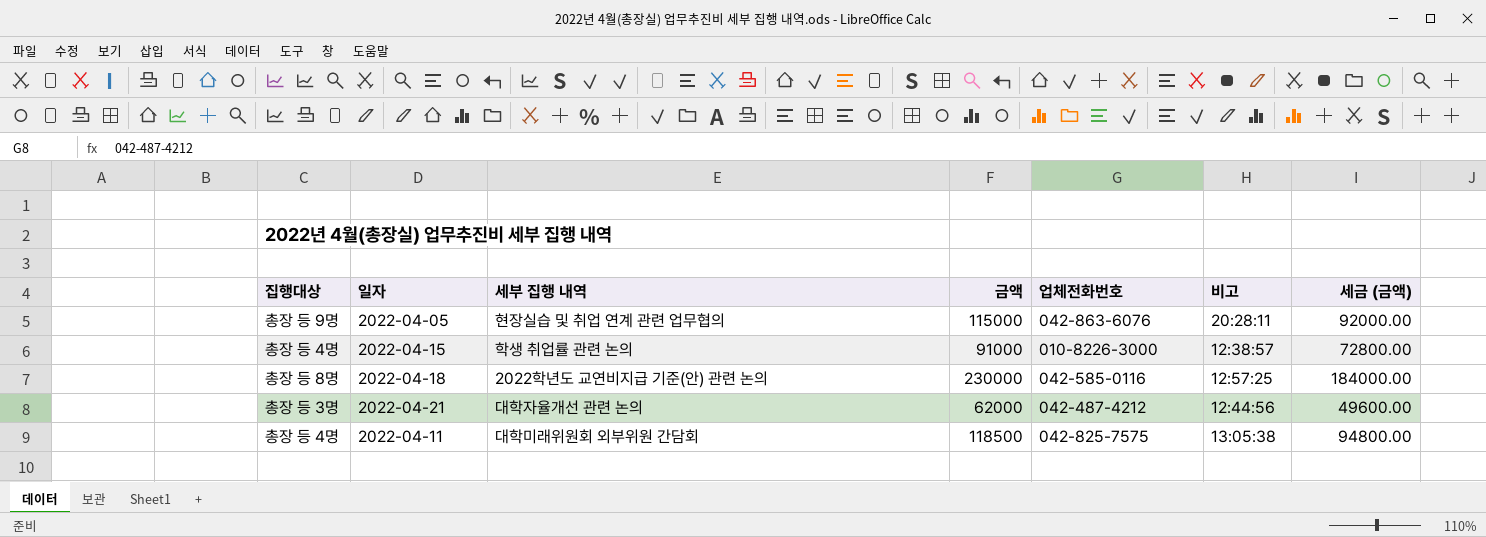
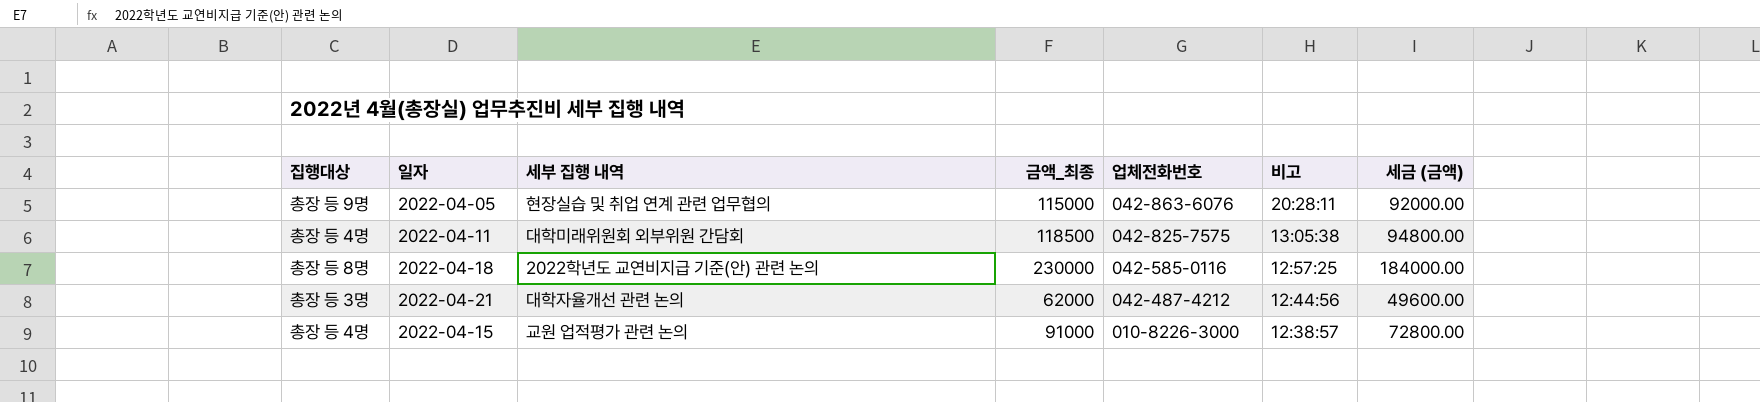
row order: none -> 업체전화번호 descending
column name: 금액 -> 금액_최종
2022-04-15 | 세부 집행 내역: 학생 취업률 관련 논의 -> 교원 업적평가 관련 논의

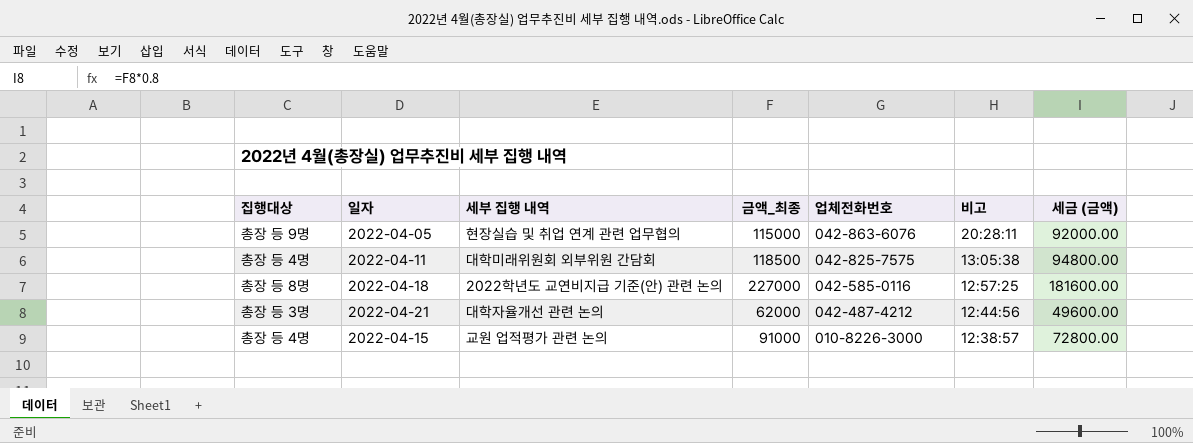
2022-04-18 | 금액_최종: 230000 -> 227000
2022-04-18 | 세금 (금액): 184000.00 -> 181600.00

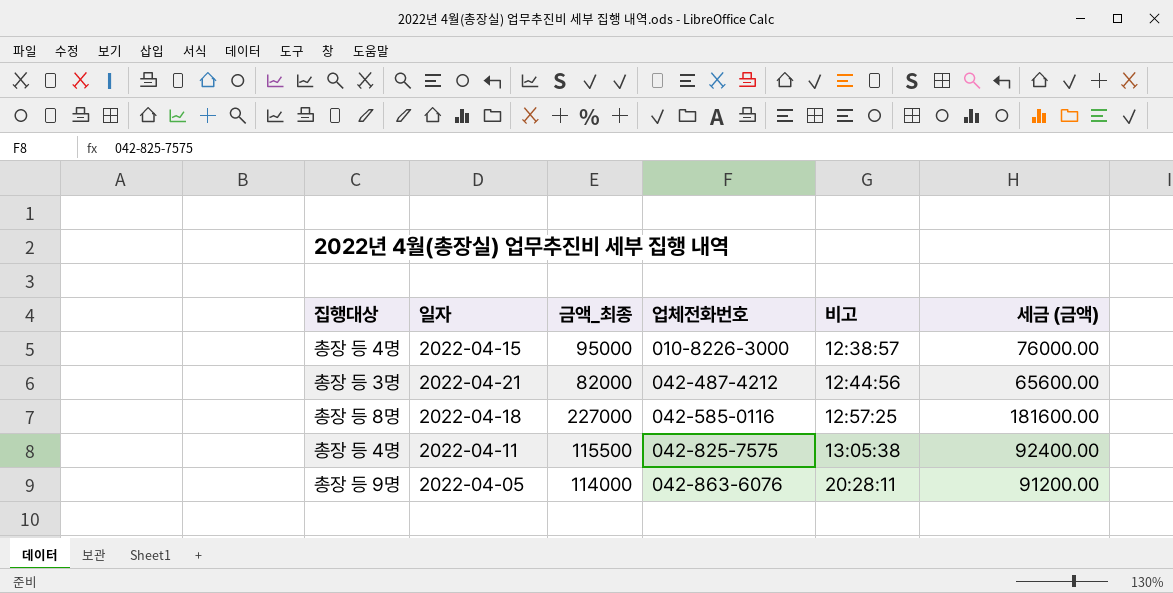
row order: 업체전화번호 descending -> 업체전화번호 ascending
column 세부 집행 내역 | position: 3 -> none
2022-04-15 | 금액_최종: 91000 -> 95000
2022-04-15 | 세금 (금액): 72800.00 -> 76000.00
2022-04-21 | 금액_최종: 62000 -> 82000
2022-04-21 | 세금 (금액): 49600.00 -> 65600.00
2022-04-11 | 금액_최종: 118500 -> 115500
2022-04-11 | 세금 (금액): 94800.00 -> 92400.00
2022-04-05 | 금액_최종: 115000 -> 114000
2022-04-05 | 세금 (금액): 92000.00 -> 91200.00

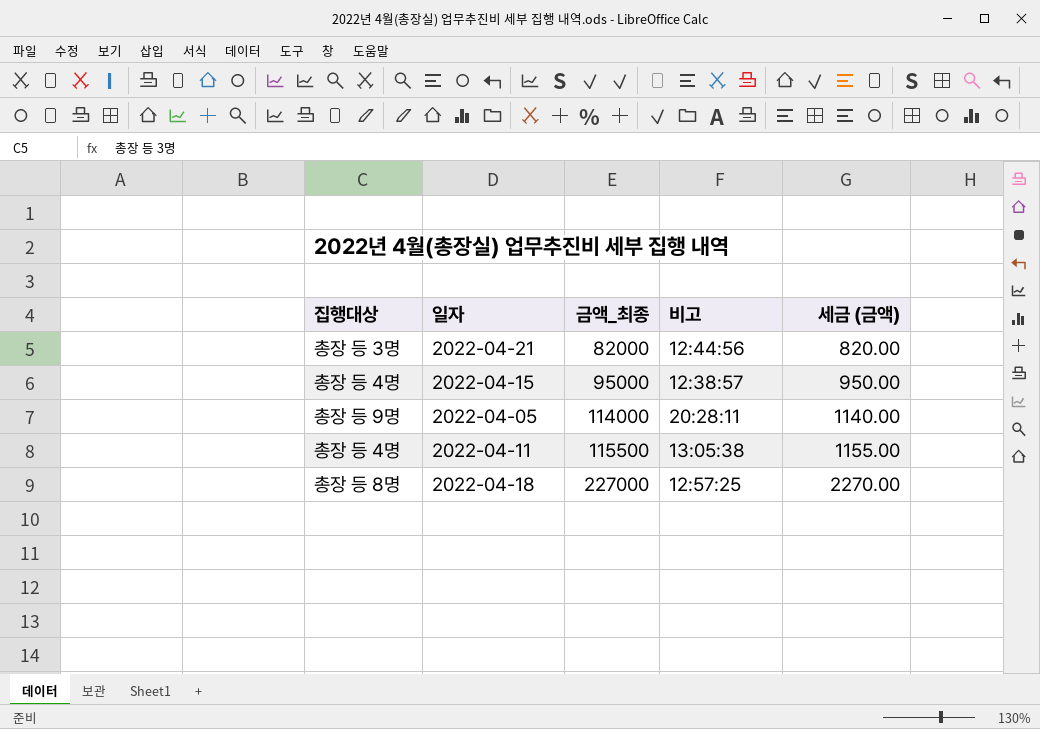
row order: 업체전화번호 ascending -> 금액_최종 ascending
column 업체전화번호 | position: 4 -> none
column 세금 (금액) | formula: [금액_최종] * 0.8 -> [금액_최종] * 0.01

